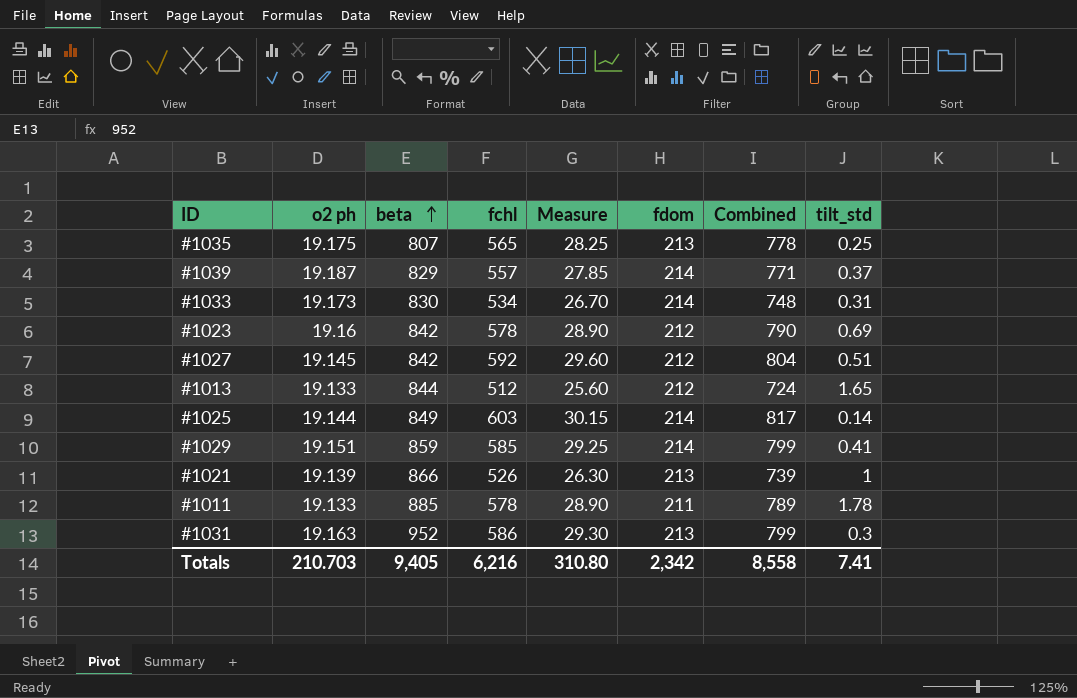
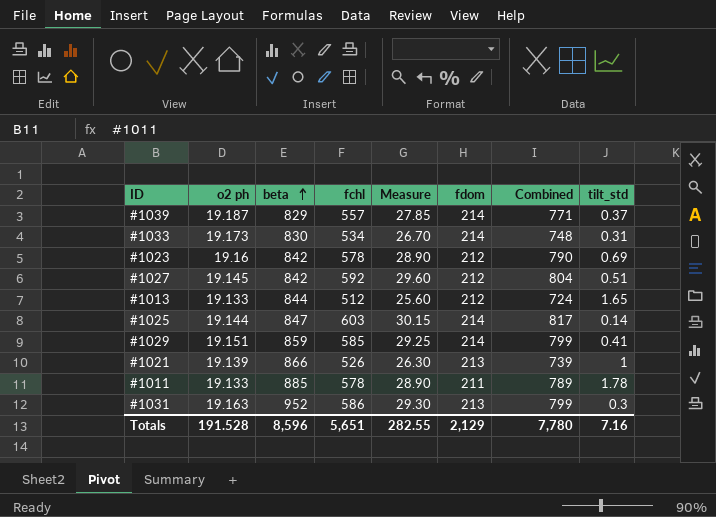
row #1035: 19.175 | 807 | 565 | 28.25 | 213 | 778 | 0.25 -> none
#1025 | beta: 849 -> 847
Totals | o2 ph: 210.703 -> 191.528
Totals | beta: 9,405 -> 8,596
Totals | fchl: 6,216 -> 5,651
Totals | Measure: 310.80 -> 282.55
Totals | fdom: 2,342 -> 2,129
Totals | Combined: 8,558 -> 7,780
Totals | tilt_std: 7.41 -> 7.16

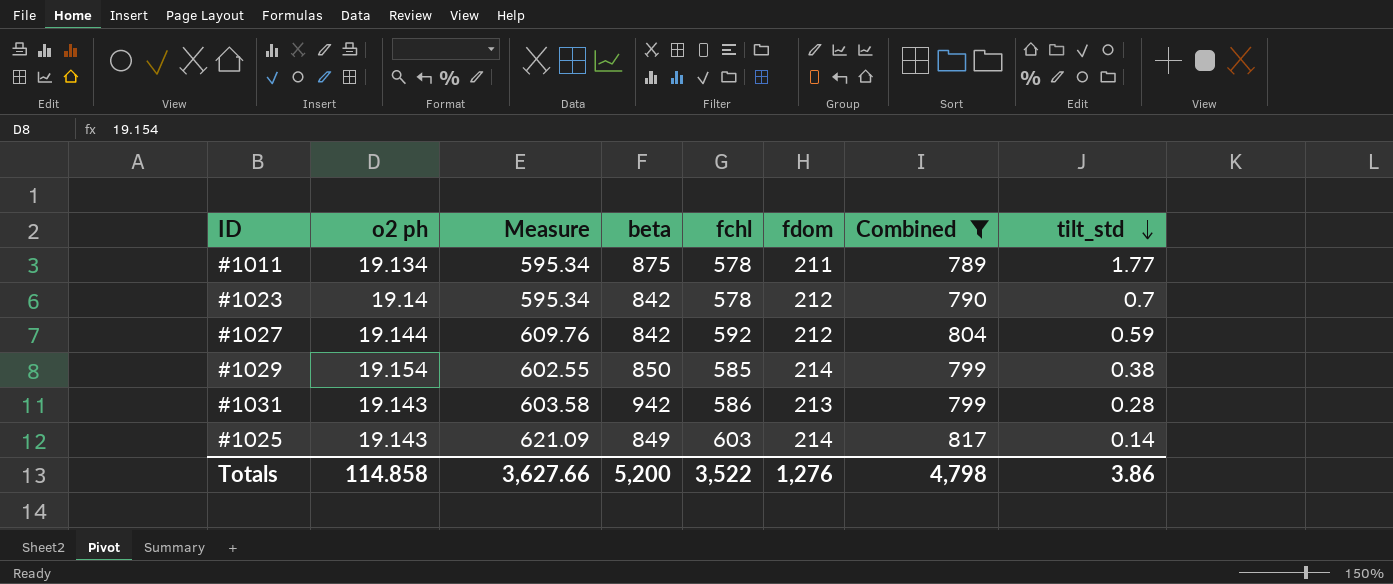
filter: none -> Combined >= 789
row order: beta ascending -> tilt_std descending
column Measure | formula: [fchl] * 0.05 -> [fchl] * 1.03
column Measure | position: 5 -> 3
#1011 | o2 ph: 19.133 -> 19.134
#1011 | beta: 885 -> 875
#1011 | tilt_std: 1.78 -> 1.77
#1023 | o2 ph: 19.16 -> 19.14
#1023 | tilt_std: 0.69 -> 0.7
#1027 | o2 ph: 19.145 -> 19.144
#1027 | tilt_std: 0.51 -> 0.59
#1029 | o2 ph: 19.151 -> 19.154
#1029 | beta: 859 -> 850
#1029 | tilt_std: 0.41 -> 0.38
#1031 | o2 ph: 19.163 -> 19.143
#1031 | beta: 952 -> 942
#1031 | tilt_std: 0.3 -> 0.28
#1025 | o2 ph: 19.144 -> 19.143
#1025 | beta: 847 -> 849
Totals | o2 ph: 191.528 -> 114.858
Totals | Measure: 282.55 -> 3,627.66
Totals | beta: 8,596 -> 5,200
Totals | fchl: 5,651 -> 3,522
Totals | fdom: 2,129 -> 1,276
Totals | Combined: 7,780 -> 4,798
Totals | tilt_std: 7.16 -> 3.86

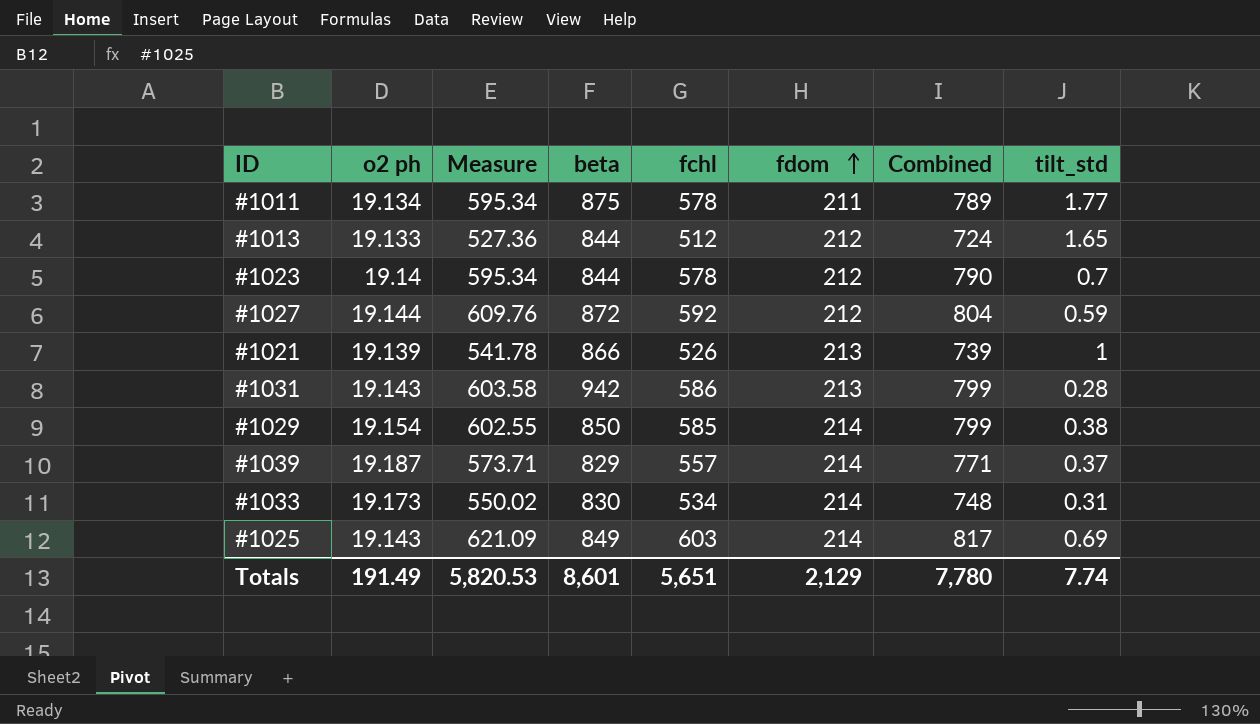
filter: Combined >= 789 -> none
row order: tilt_std descending -> fdom ascending
#1023 | beta: 842 -> 844
#1027 | beta: 842 -> 872
#1025 | tilt_std: 0.14 -> 0.69
Totals | o2 ph: 114.858 -> 191.49
Totals | Measure: 3,627.66 -> 5,820.53
Totals | beta: 5,200 -> 8,601
Totals | fchl: 3,522 -> 5,651
Totals | fdom: 1,276 -> 2,129
Totals | Combined: 4,798 -> 7,780
Totals | tilt_std: 3.86 -> 7.74

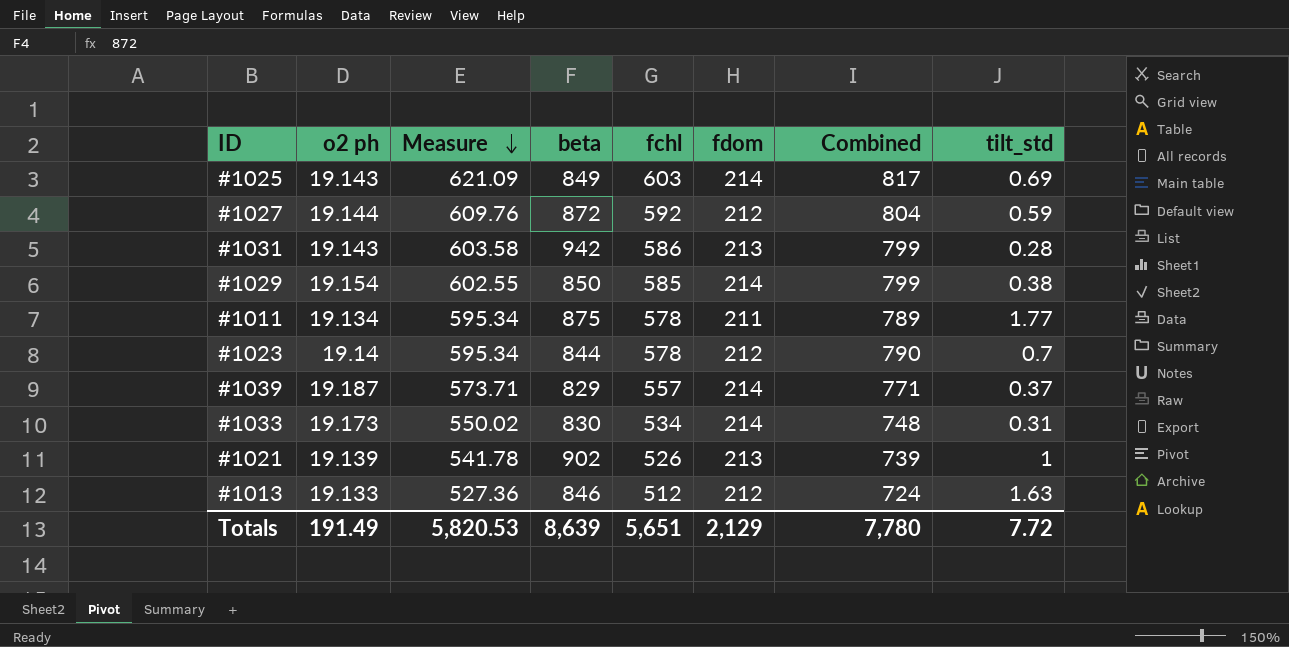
row order: fdom ascending -> Measure descending
#1021 | beta: 866 -> 902
#1013 | beta: 844 -> 846
#1013 | tilt_std: 1.65 -> 1.63
Totals | beta: 8,601 -> 8,639
Totals | tilt_std: 7.74 -> 7.72

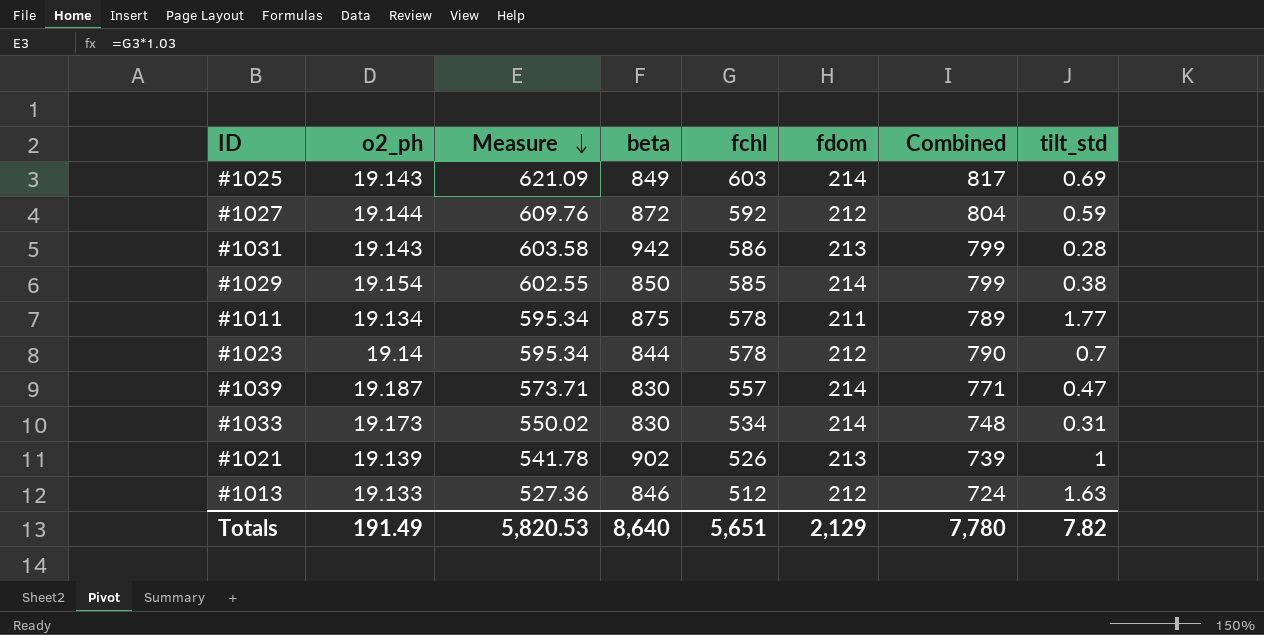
column name: o2 ph -> o2_ph
#1039 | beta: 829 -> 830
#1039 | tilt_std: 0.37 -> 0.47
Totals | beta: 8,639 -> 8,640
Totals | tilt_std: 7.72 -> 7.82

